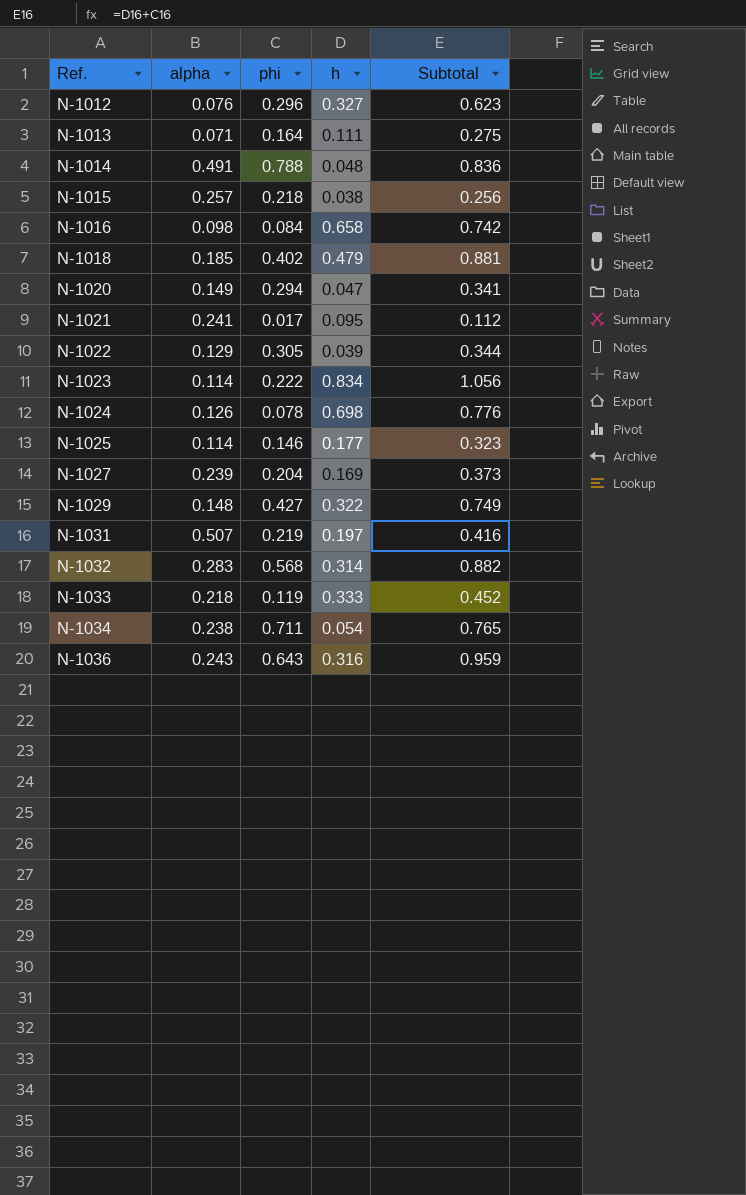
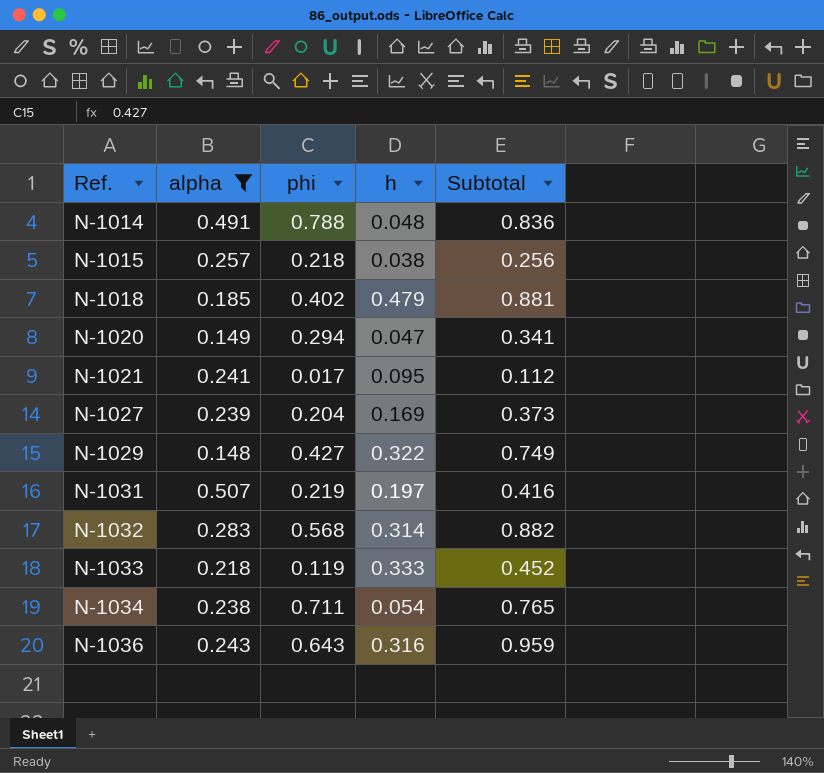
filter: none -> alpha >= 0.148

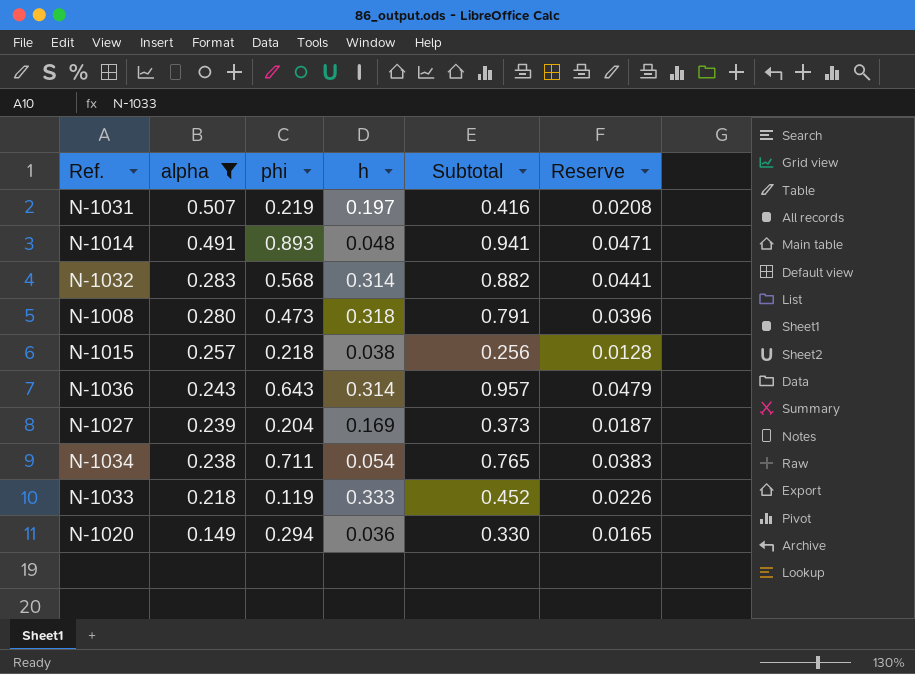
row order: Ref. ascending -> alpha descending
column Reserve | formula: none -> [Subtotal] * 0.05
row N-1018: 0.185 | 0.402 | 0.479 | 0.881 -> none
row N-1021: 0.241 | 0.017 | 0.095 | 0.112 -> none
row N-1029: 0.148 | 0.427 | 0.322 | 0.749 -> none
N-1014 | phi: 0.788 -> 0.893
N-1014 | Subtotal: 0.836 -> 0.941
row N-1008: none -> 0.280 | 0.473 | 0.318 | 0.791 | 0.0396
N-1036 | h: 0.316 -> 0.314
N-1036 | Subtotal: 0.959 -> 0.957
N-1020 | h: 0.047 -> 0.036
N-1020 | Subtotal: 0.341 -> 0.330

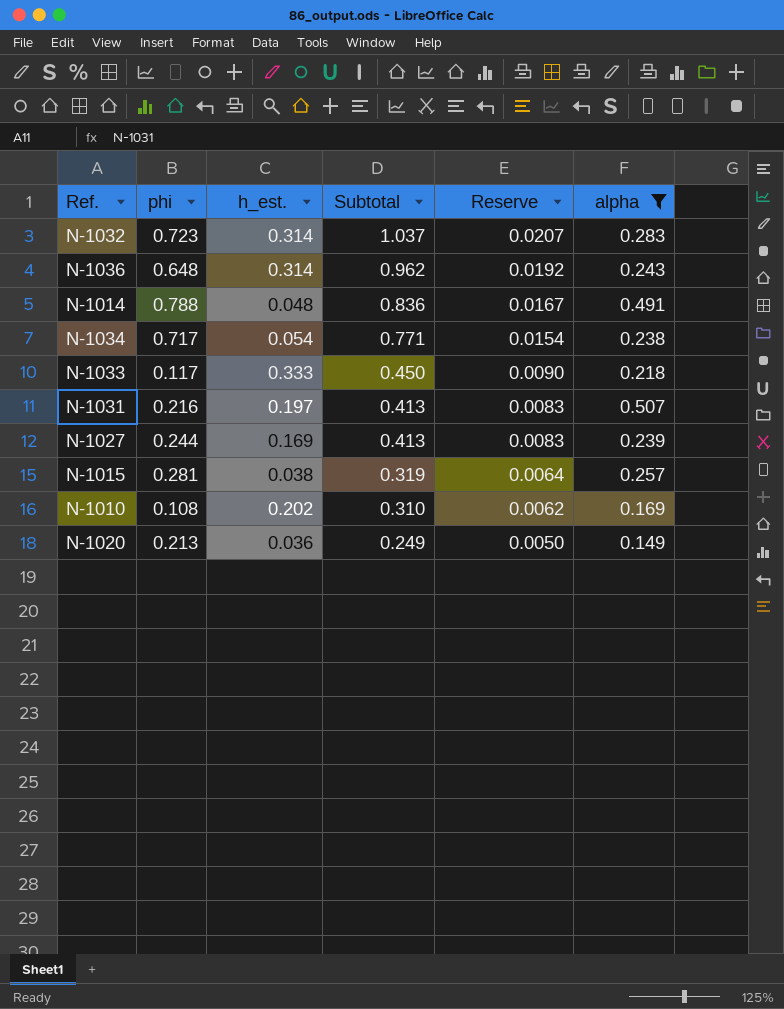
row order: alpha descending -> Subtotal descending
column name: h -> h_est.
column Reserve | formula: [Subtotal] * 0.05 -> [Subtotal] * 0.02
column alpha | position: 2 -> 6
row N-1008: 0.280 | 0.473 | 0.318 | 0.791 | 0.0396 -> none
N-1032 | phi: 0.568 -> 0.723
N-1032 | Subtotal: 0.882 -> 1.037
N-1036 | phi: 0.643 -> 0.648
N-1036 | Subtotal: 0.957 -> 0.962
N-1014 | phi: 0.893 -> 0.788
N-1014 | Subtotal: 0.941 -> 0.836
N-1034 | phi: 0.711 -> 0.717
N-1034 | Subtotal: 0.765 -> 0.771
N-1033 | phi: 0.119 -> 0.117
N-1033 | Subtotal: 0.452 -> 0.450
N-1031 | phi: 0.219 -> 0.216
N-1031 | Subtotal: 0.416 -> 0.413
N-1027 | phi: 0.204 -> 0.244
N-1027 | Subtotal: 0.373 -> 0.413
N-1015 | phi: 0.218 -> 0.281
N-1015 | Subtotal: 0.256 -> 0.319
row N-1010: none -> 0.108 | 0.202 | 0.310 | 0.0062 | 0.169
N-1020 | phi: 0.294 -> 0.213
N-1020 | Subtotal: 0.330 -> 0.249

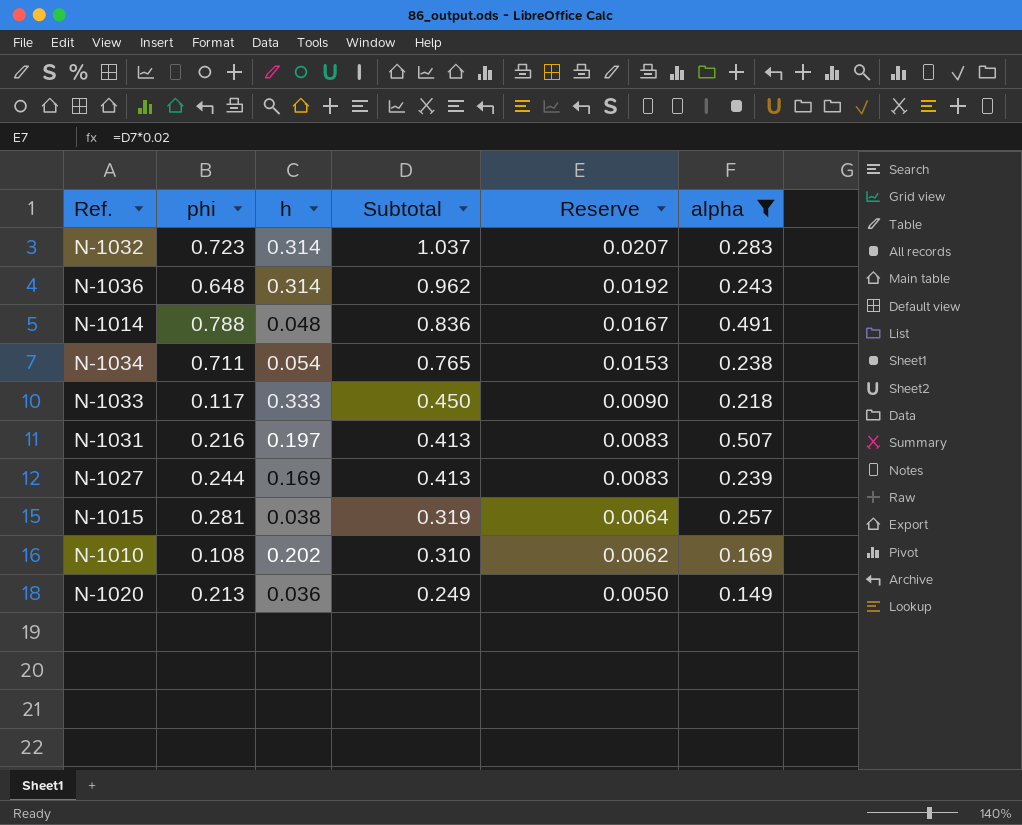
column name: h_est. -> h
N-1034 | phi: 0.717 -> 0.711
N-1034 | Subtotal: 0.771 -> 0.765
N-1034 | Reserve: 0.0154 -> 0.0153

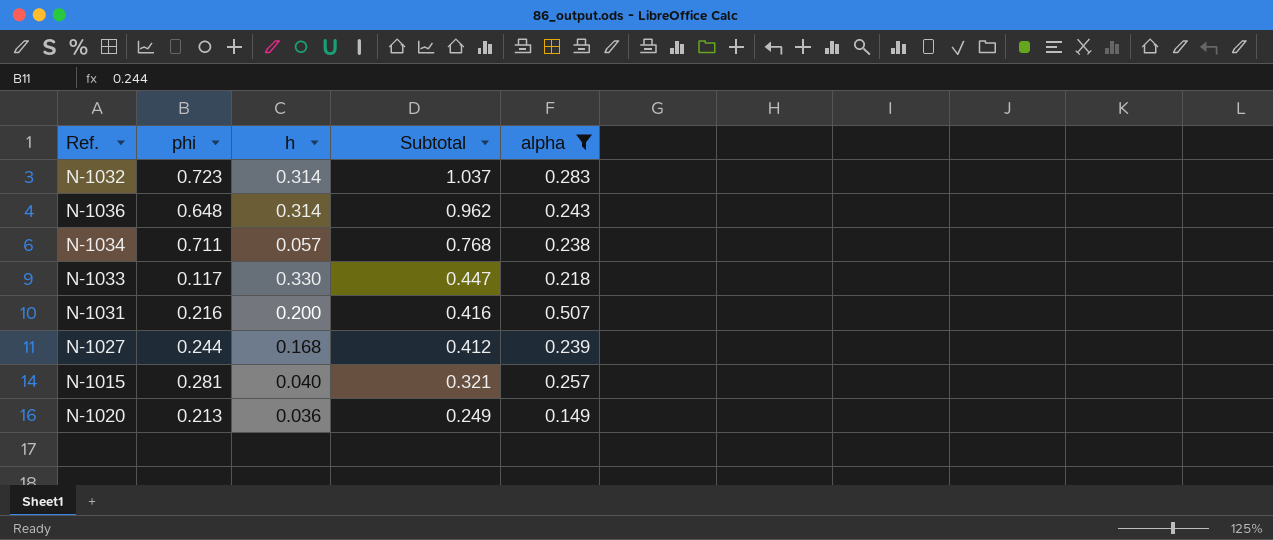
column Reserve | formula: [Subtotal] * 0.02 -> none
row N-1014: 0.788 | 0.048 | 0.836 | 0.0167 | 0.491 -> none
row N-1010: 0.108 | 0.202 | 0.310 | 0.0062 | 0.169 -> none
N-1034 | h: 0.054 -> 0.057
N-1034 | Subtotal: 0.765 -> 0.768
N-1033 | h: 0.333 -> 0.330
N-1033 | Subtotal: 0.450 -> 0.447
N-1031 | h: 0.197 -> 0.200
N-1031 | Subtotal: 0.413 -> 0.416
N-1027 | h: 0.169 -> 0.168
N-1027 | Subtotal: 0.413 -> 0.412
N-1015 | h: 0.038 -> 0.040
N-1015 | Subtotal: 0.319 -> 0.321

